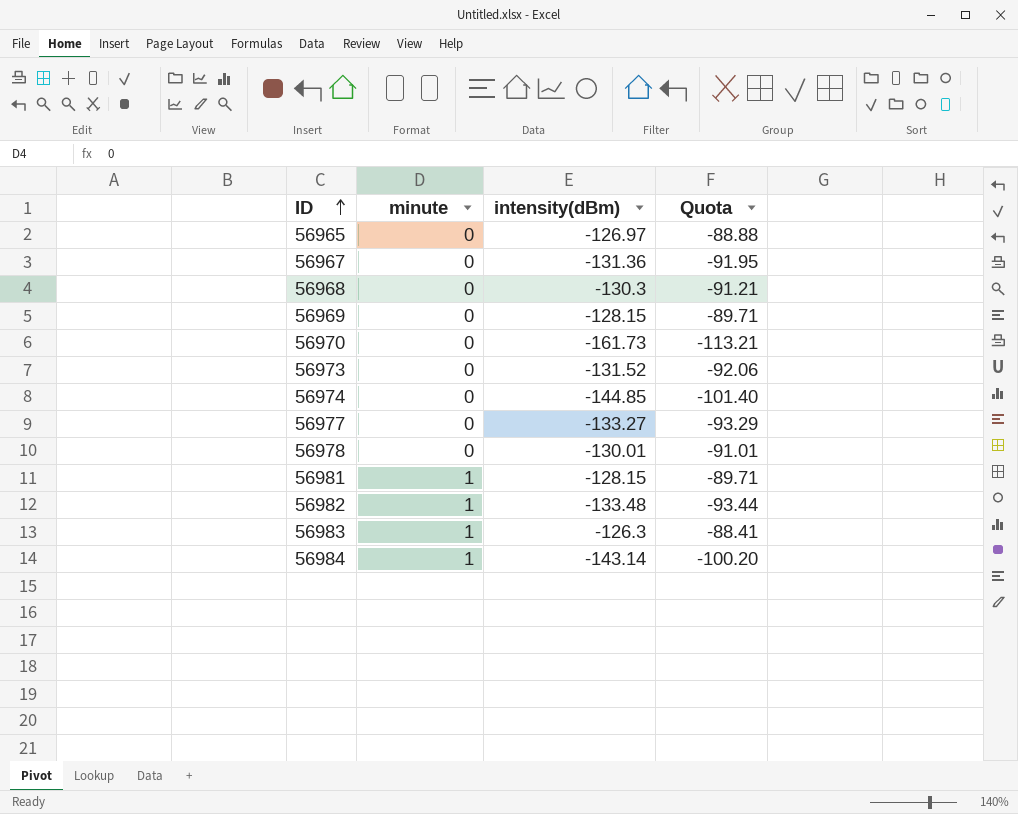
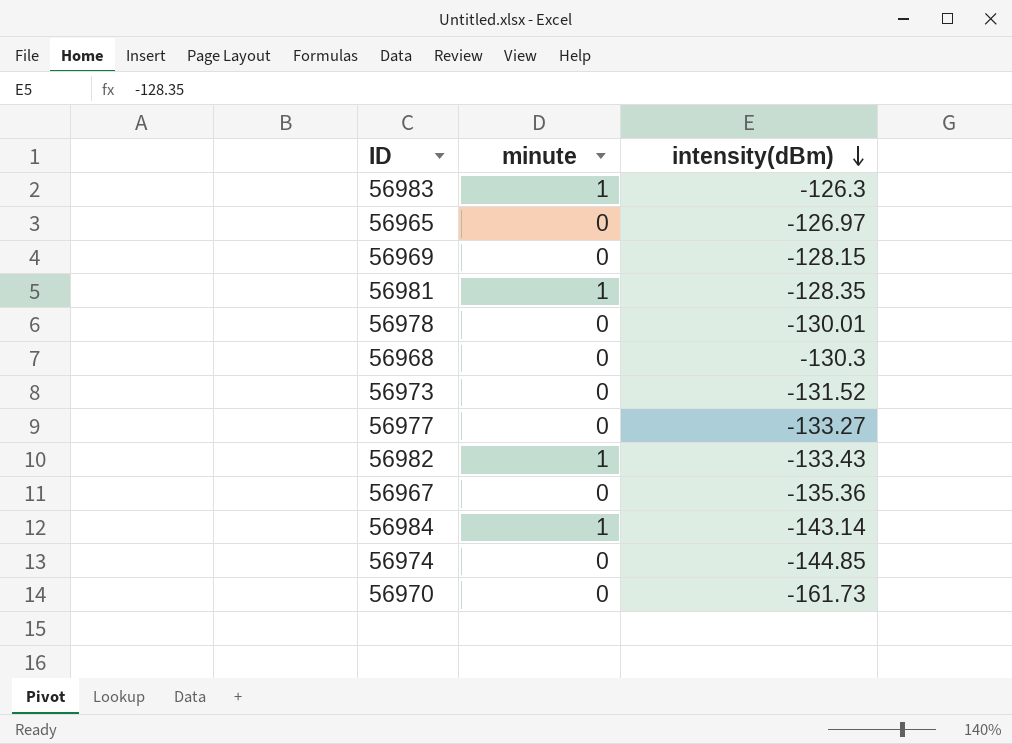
row order: ID ascending -> intensity(dBm) descending
column Quota | formula: [intensity(dBm)] * 0.7 -> none
56981 | intensity(dBm): -128.15 -> -128.35
56982 | intensity(dBm): -133.48 -> -133.43
56967 | intensity(dBm): -131.36 -> -135.36

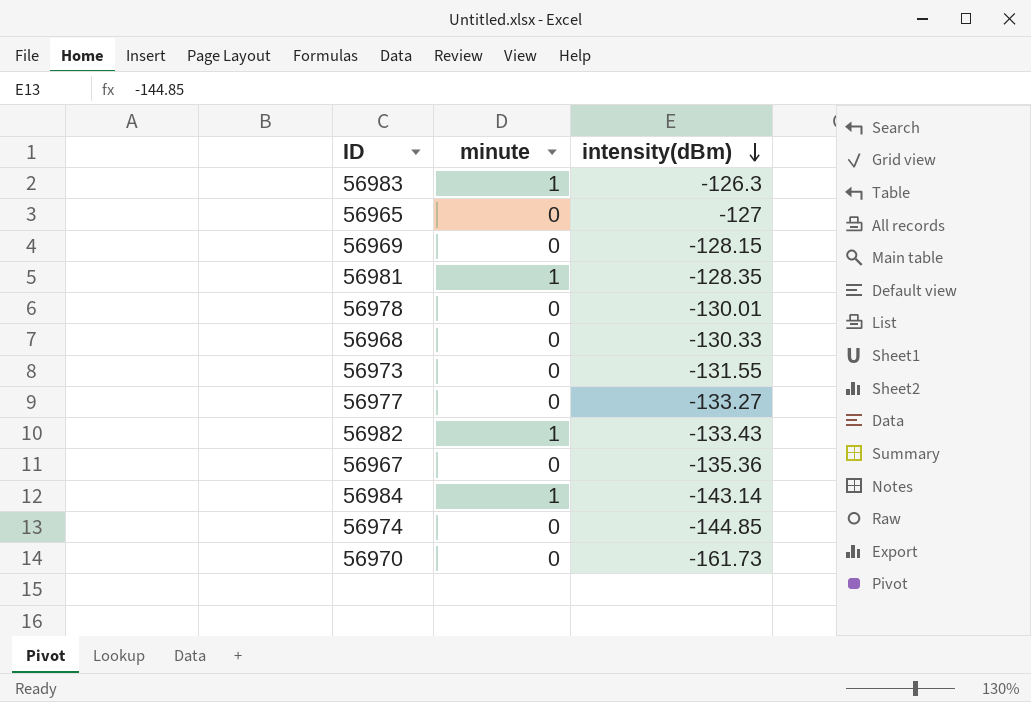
56965 | intensity(dBm): -126.97 -> -127
56968 | intensity(dBm): -130.3 -> -130.33
56973 | intensity(dBm): -131.52 -> -131.55

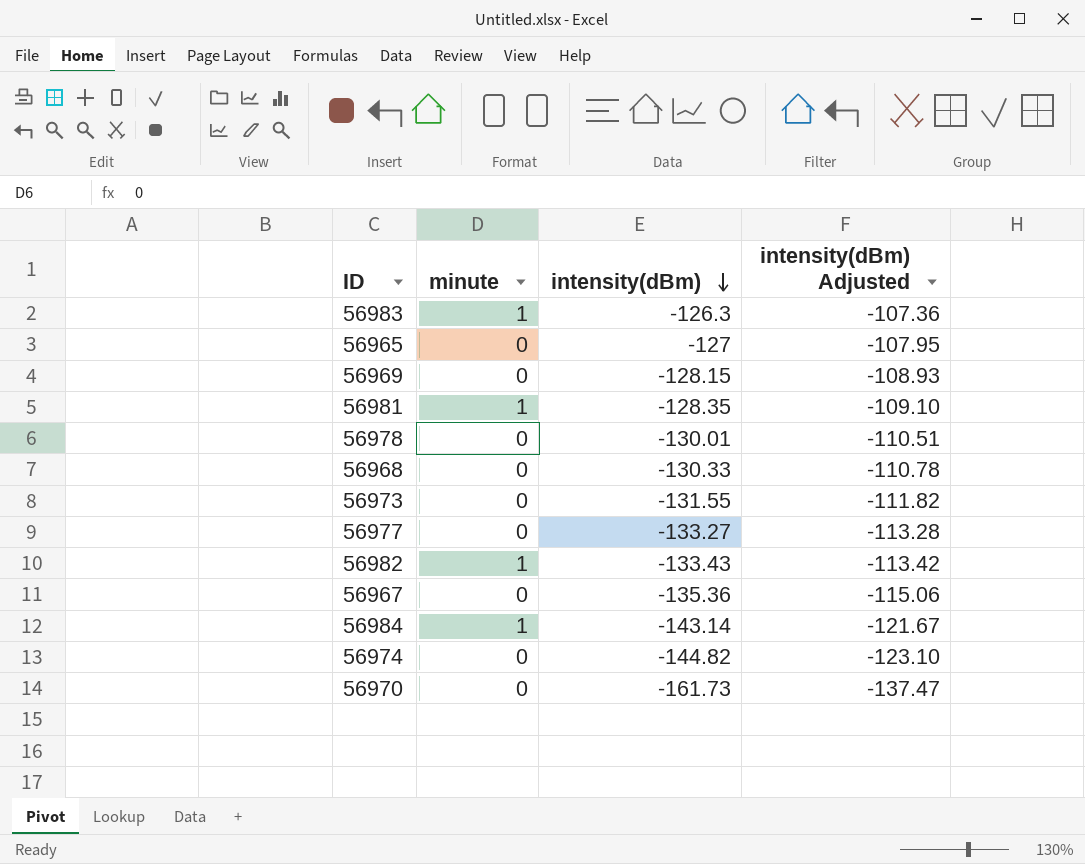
column intensity(dBm) Adjusted | formula: none -> [intensity(dBm)] * 0.85
56974 | intensity(dBm): -144.85 -> -144.82

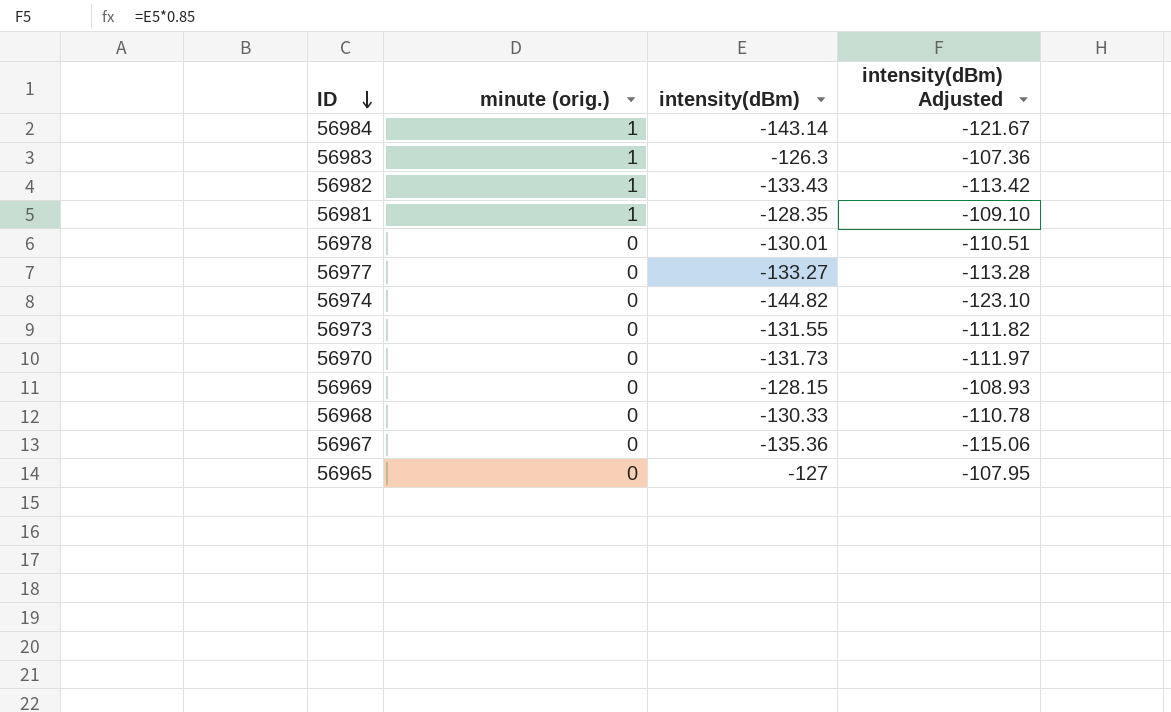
row order: intensity(dBm) descending -> ID descending
column name: minute -> minute (orig.)
56970 | intensity(dBm): -161.73 -> -131.73
56970 | intensity(dBm) Adjusted: -137.47 -> -111.97

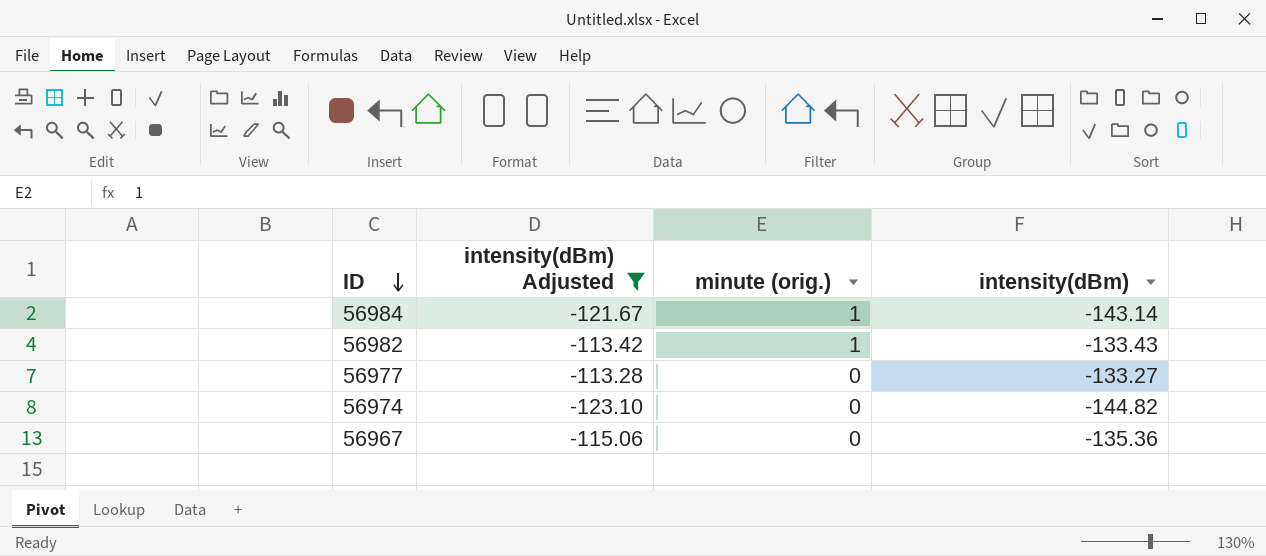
filter: none -> intensity(dBm) Adjusted <= -113.28
column intensity(dBm) Adjusted | position: 4 -> 2

